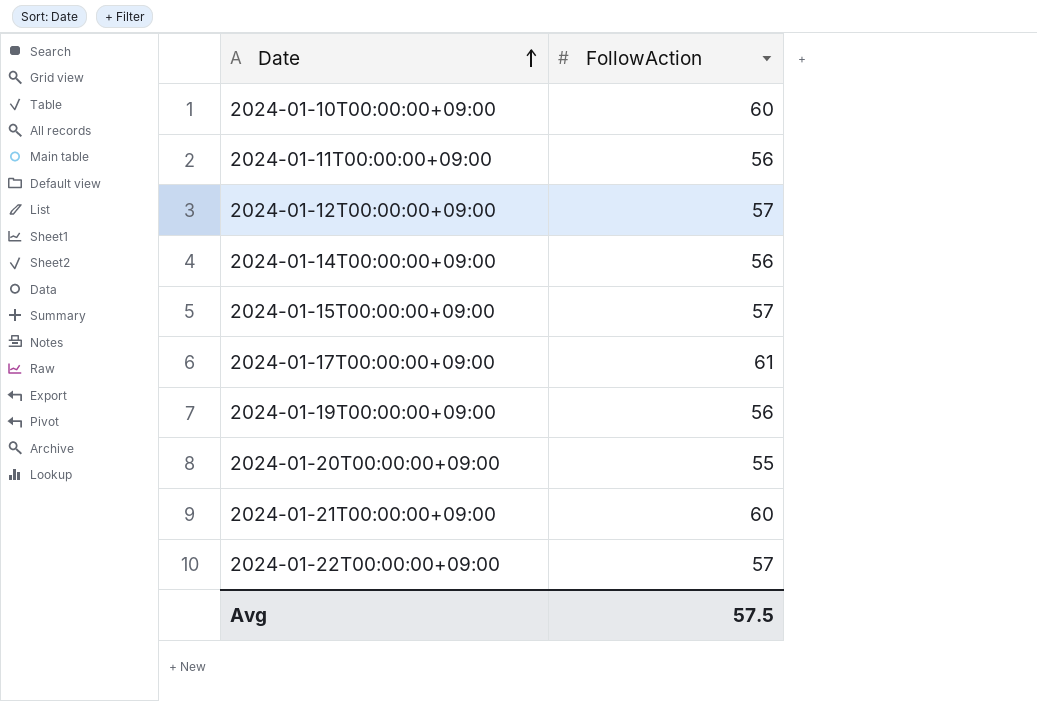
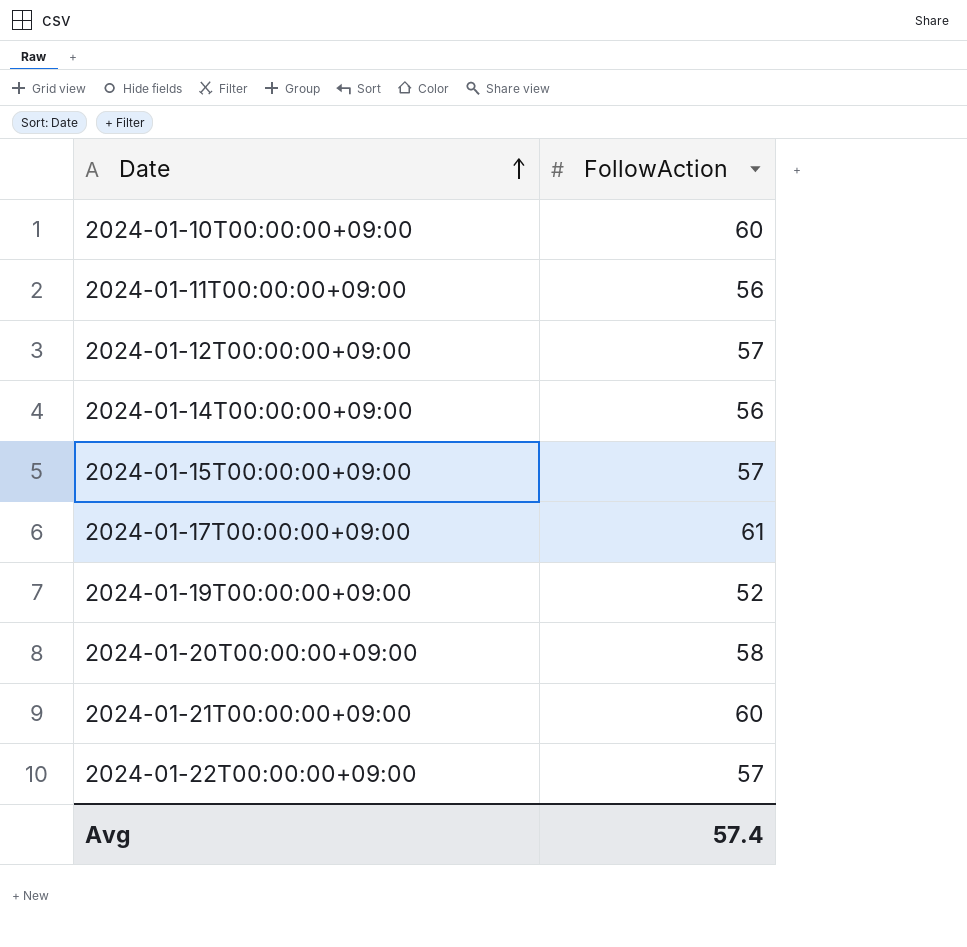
2024-01-19T00:00:00+09:00 | FollowAction: 56 -> 52
2024-01-20T00:00:00+09:00 | FollowAction: 55 -> 58
Avg | FollowAction: 57.5 -> 57.4

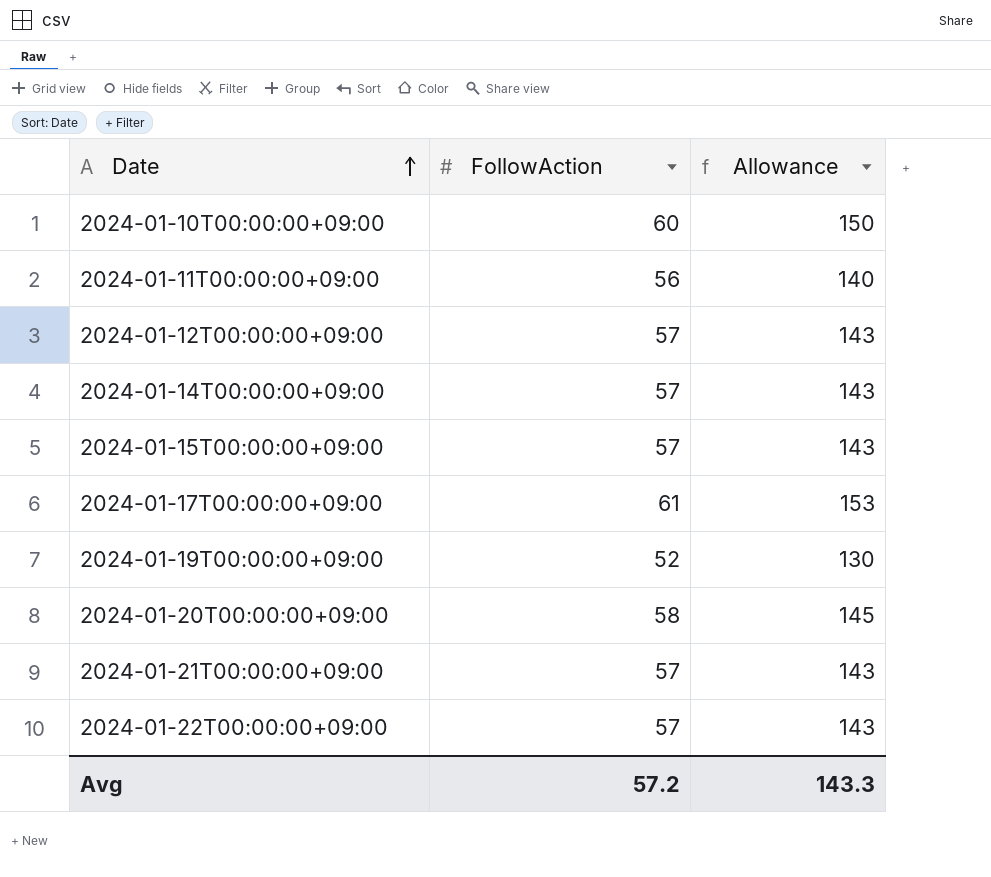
column Allowance | formula: none -> [FollowAction] * 2.5
2024-01-14T00:00:00+09:00 | FollowAction: 56 -> 57
2024-01-21T00:00:00+09:00 | FollowAction: 60 -> 57
Avg | FollowAction: 57.4 -> 57.2

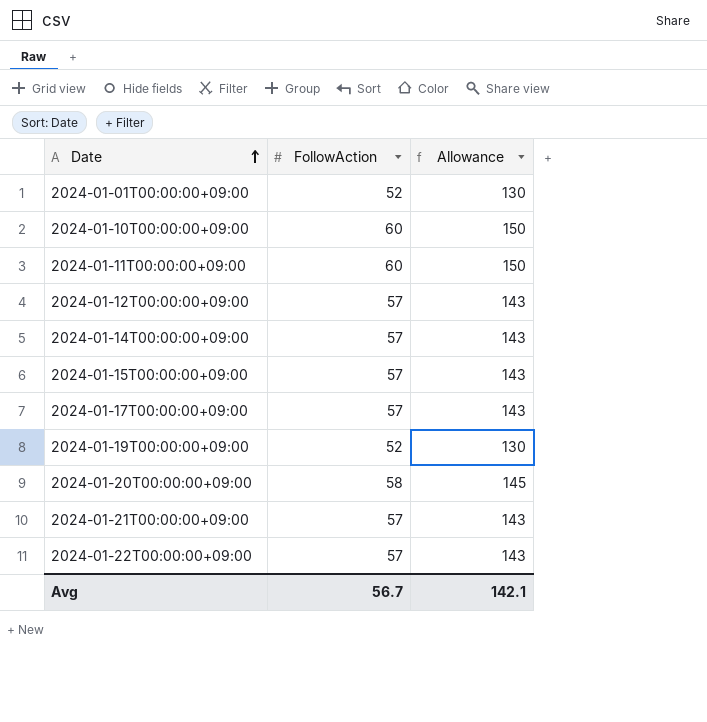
row 2024-01-01T00:00:00+09:00: none -> 52 | 130
2024-01-11T00:00:00+09:00 | FollowAction: 56 -> 60
2024-01-11T00:00:00+09:00 | Allowance: 140 -> 150
2024-01-17T00:00:00+09:00 | FollowAction: 61 -> 57
2024-01-17T00:00:00+09:00 | Allowance: 153 -> 143
Avg | FollowAction: 57.2 -> 56.7
Avg | Allowance: 143.3 -> 142.1

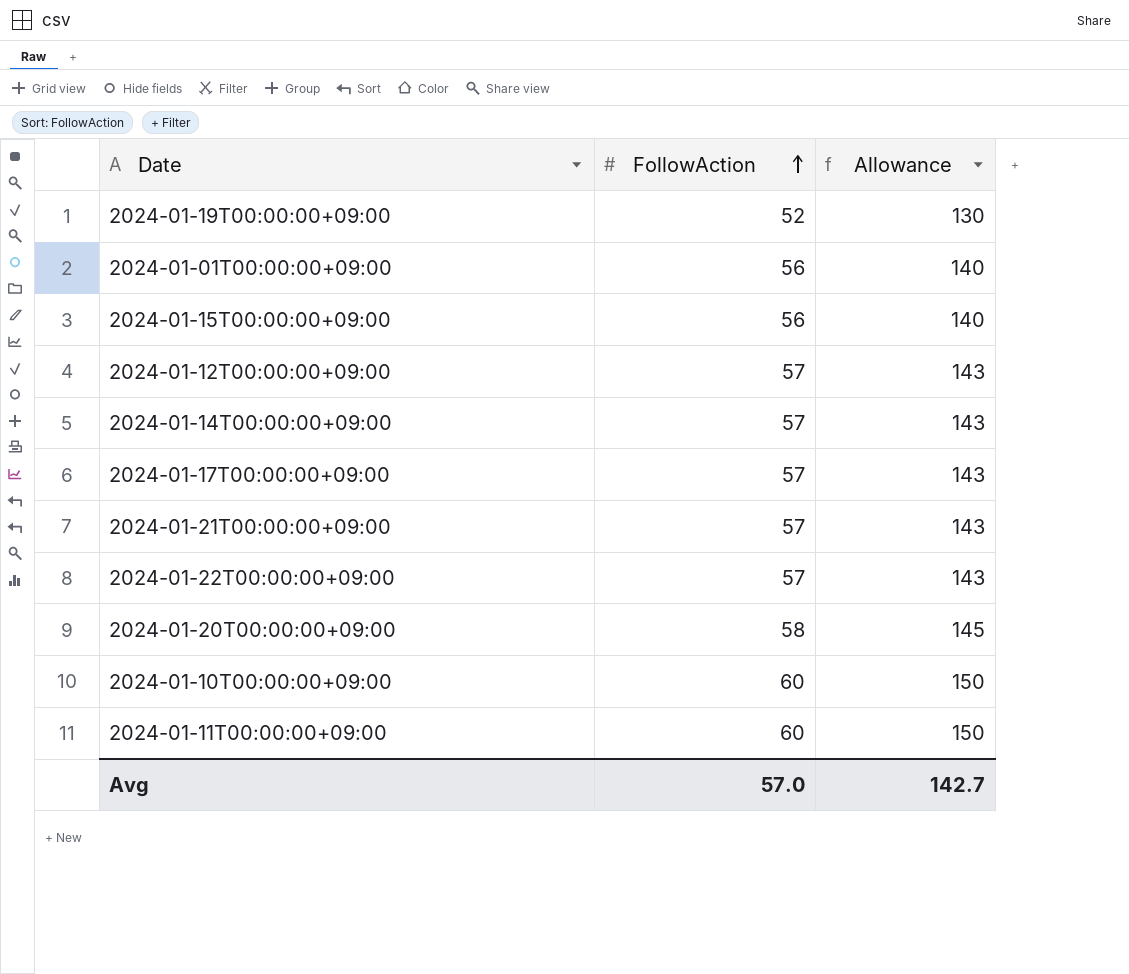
row order: Date ascending -> FollowAction ascending
2024-01-01T00:00:00+09:00 | FollowAction: 52 -> 56
2024-01-01T00:00:00+09:00 | Allowance: 130 -> 140
2024-01-15T00:00:00+09:00 | FollowAction: 57 -> 56
2024-01-15T00:00:00+09:00 | Allowance: 143 -> 140
Avg | FollowAction: 56.7 -> 57.0
Avg | Allowance: 142.1 -> 142.7

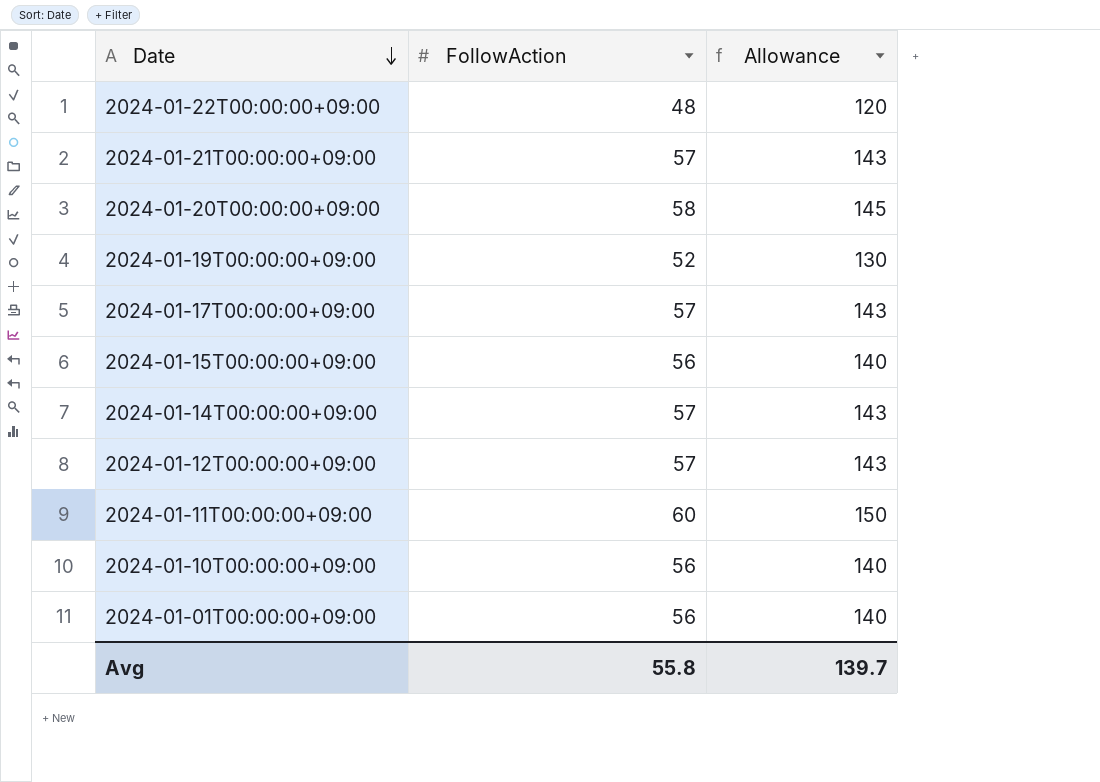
row order: FollowAction ascending -> Date descending
2024-01-22T00:00:00+09:00 | FollowAction: 57 -> 48
2024-01-22T00:00:00+09:00 | Allowance: 143 -> 120
2024-01-10T00:00:00+09:00 | FollowAction: 60 -> 56
2024-01-10T00:00:00+09:00 | Allowance: 150 -> 140
Avg | FollowAction: 57.0 -> 55.8
Avg | Allowance: 142.7 -> 139.7

